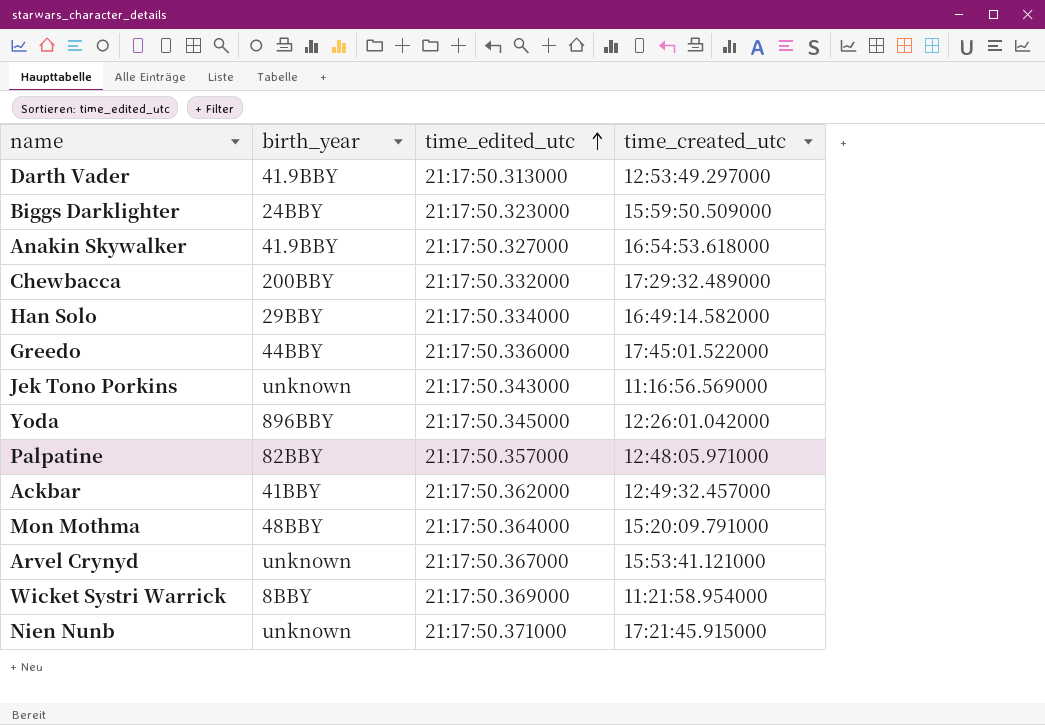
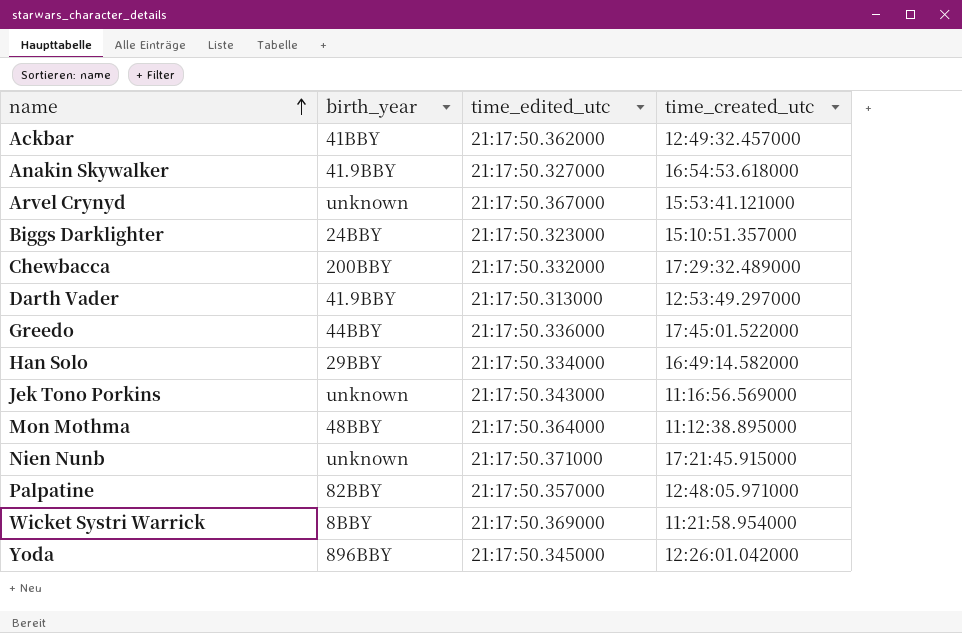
row order: time_edited_utc ascending -> name ascending
Biggs Darklighter | time_created_utc: 15:59:50.509000 -> 15:10:51.357000
Mon Mothma | time_created_utc: 15:20:09.791000 -> 11:12:38.895000

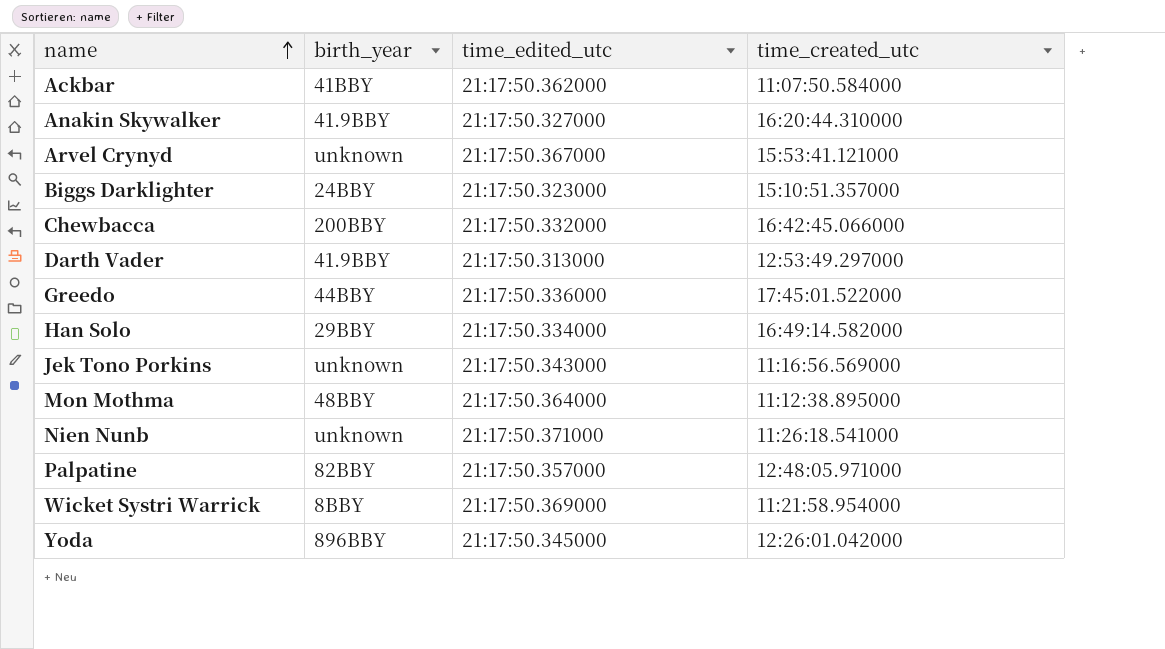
Ackbar | time_created_utc: 12:49:32.457000 -> 11:07:50.584000
Anakin Skywalker | time_created_utc: 16:54:53.618000 -> 16:20:44.310000
Chewbacca | time_created_utc: 17:29:32.489000 -> 16:42:45.066000
Nien Nunb | time_created_utc: 17:21:45.915000 -> 11:26:18.541000

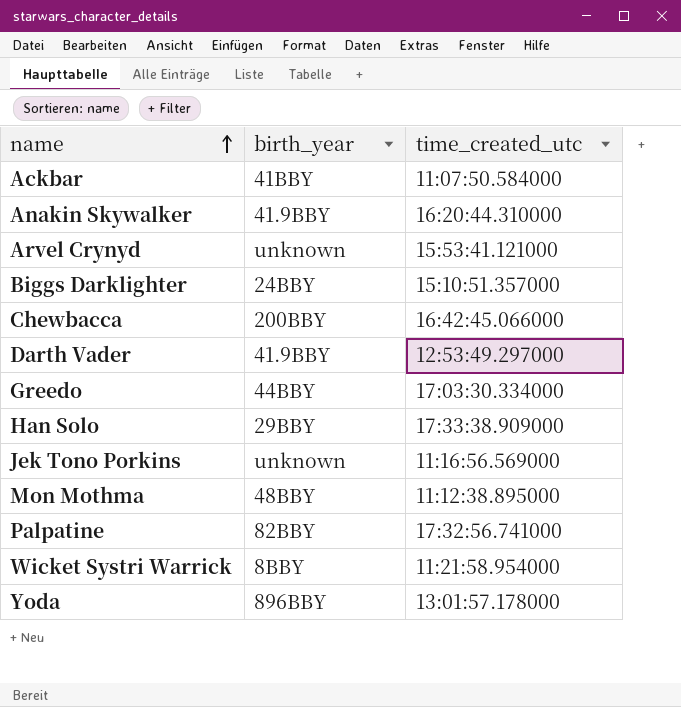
column time_edited_utc | position: 3 -> none
row Nien Nunb: unknown | 21:17:50.371000 | 11:26:18.541000 -> none
Greedo | time_created_utc: 17:45:01.522000 -> 17:03:30.334000
Han Solo | time_created_utc: 16:49:14.582000 -> 17:33:38.909000
Palpatine | time_created_utc: 12:48:05.971000 -> 17:32:56.741000
Yoda | time_created_utc: 12:26:01.042000 -> 13:01:57.178000

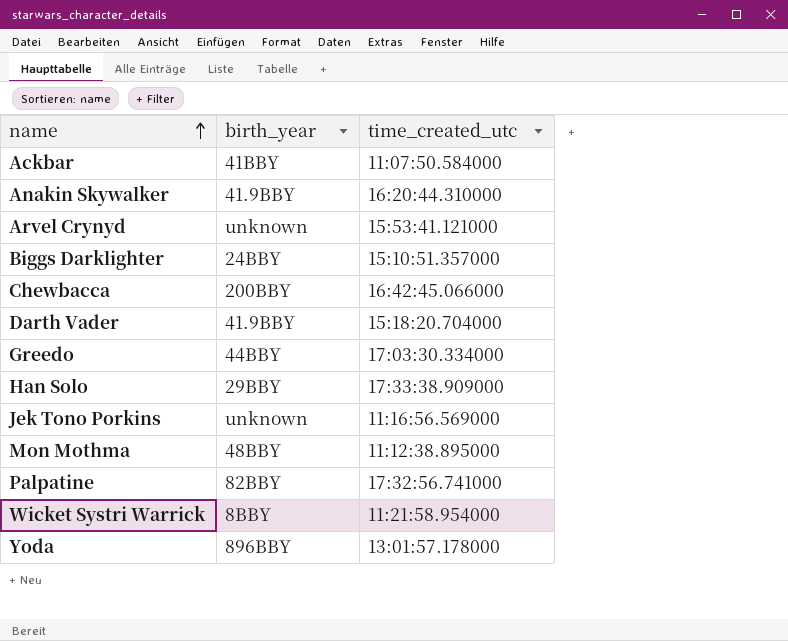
Darth Vader | time_created_utc: 12:53:49.297000 -> 15:18:20.704000

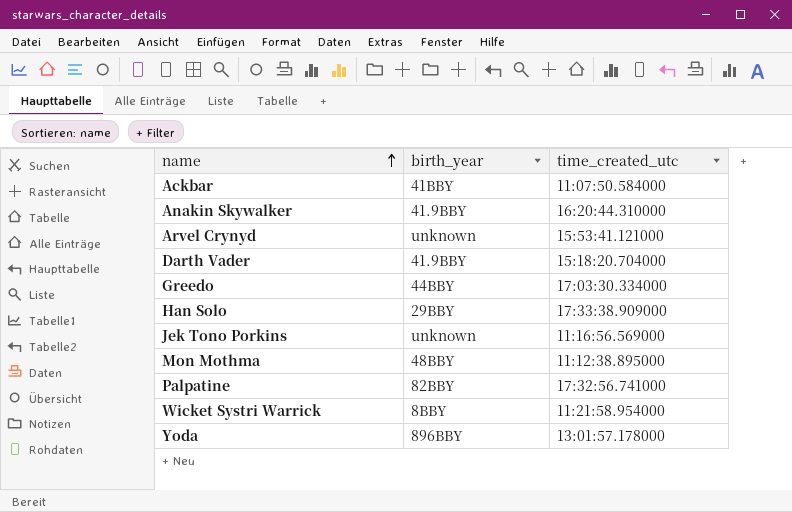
row Biggs Darklighter: 24BBY | 15:10:51.357000 -> none
row Chewbacca: 200BBY | 16:42:45.066000 -> none

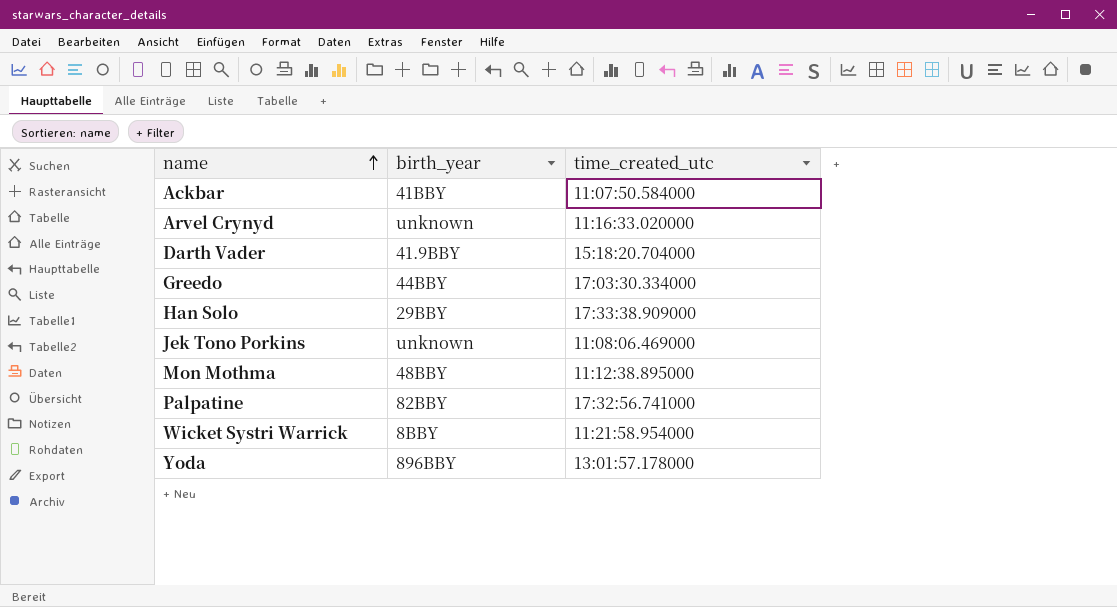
row Anakin Skywalker: 41.9BBY | 16:20:44.310000 -> none
Arvel Crynyd | time_created_utc: 15:53:41.121000 -> 11:16:33.020000
Jek Tono Porkins | time_created_utc: 11:16:56.569000 -> 11:08:06.469000

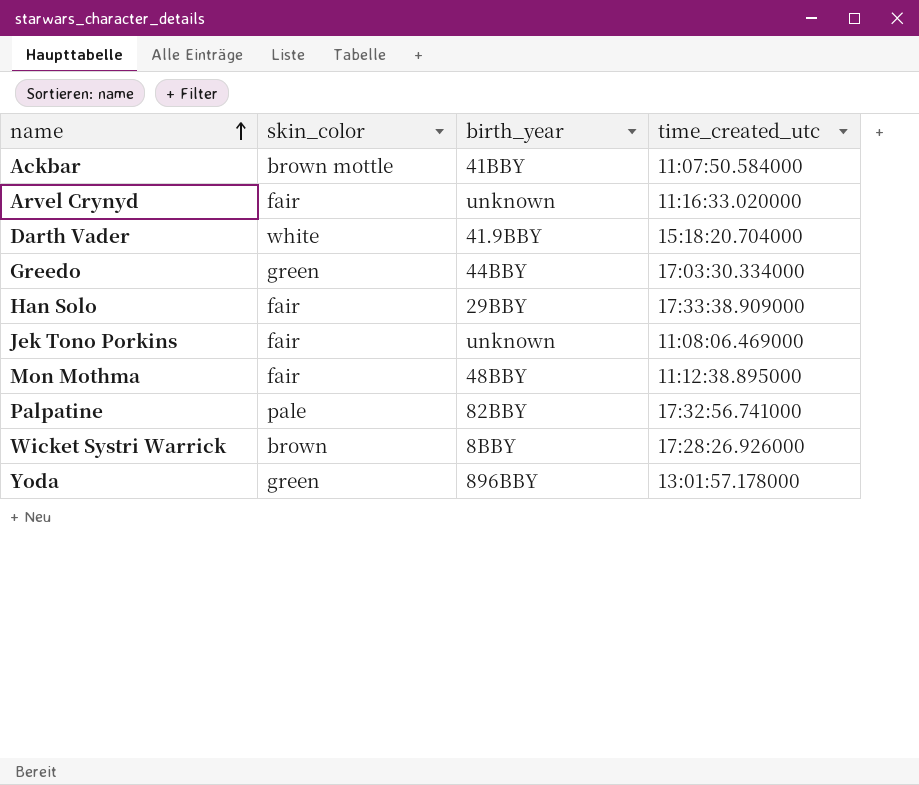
column skin_color | position: none -> 2
Wicket Systri Warrick | time_created_utc: 11:21:58.954000 -> 17:28:26.926000

